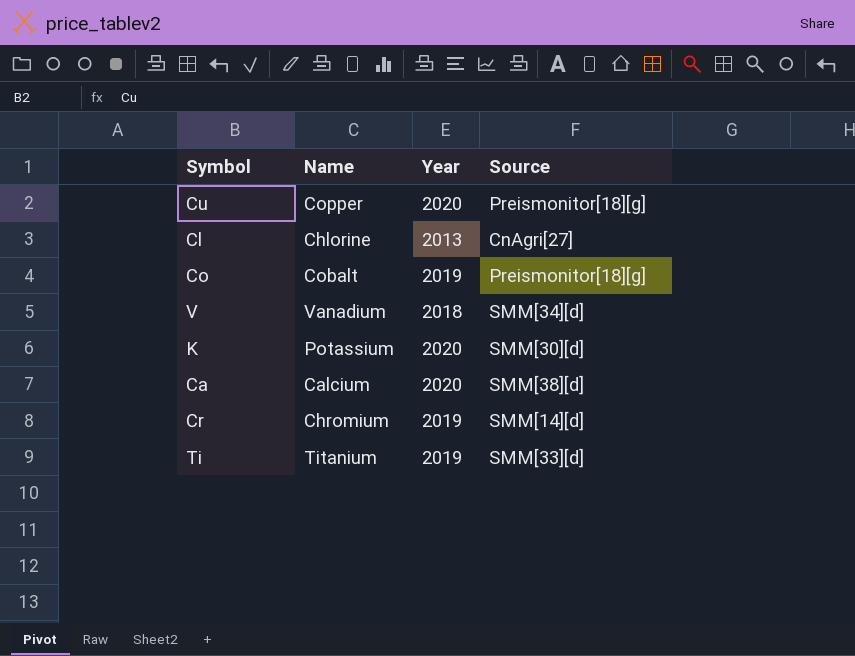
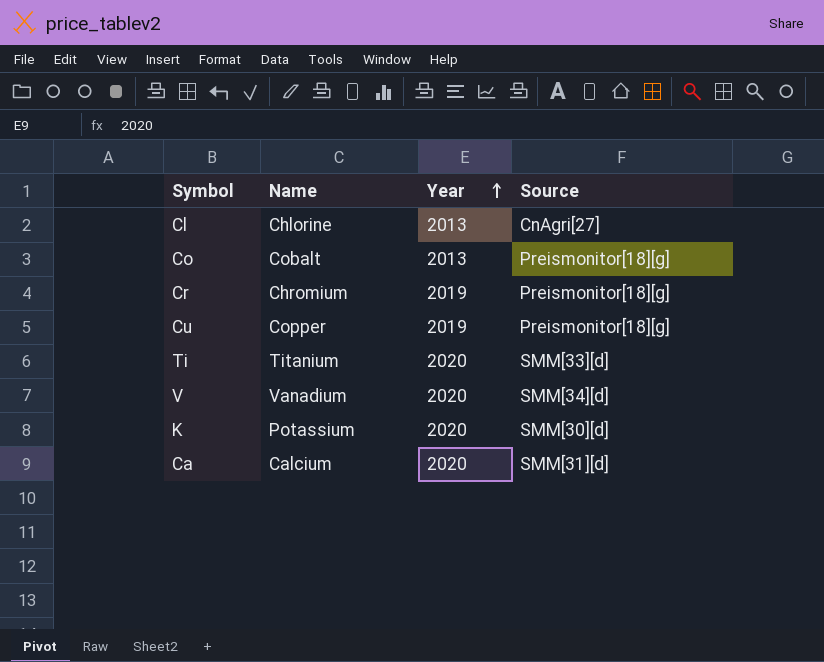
row order: none -> Year ascending
Co | Year: 2019 -> 2013
Cr | Source: SMM[14][d] -> Preismonitor[18][g]
Cu | Year: 2020 -> 2019
Ti | Year: 2019 -> 2020
V | Year: 2018 -> 2020
Ca | Source: SMM[38][d] -> SMM[31][d]

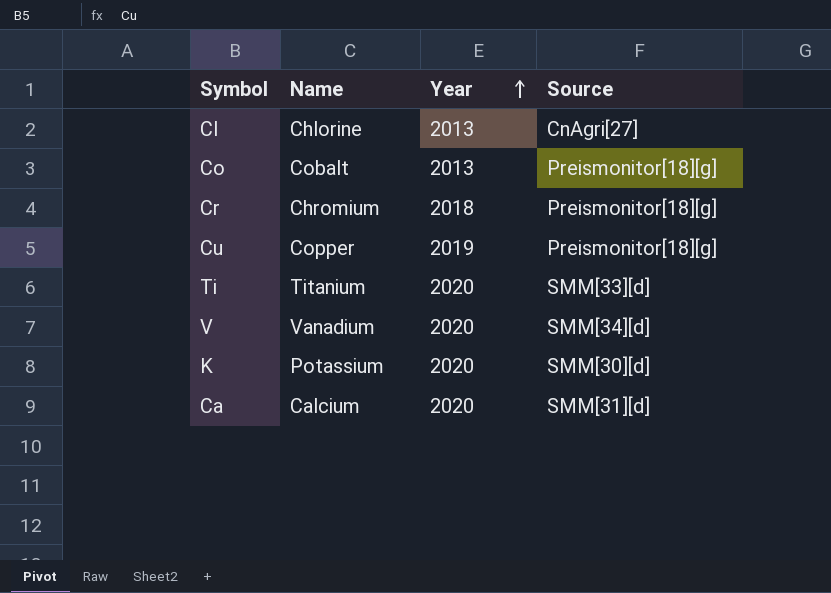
Cr | Year: 2019 -> 2018

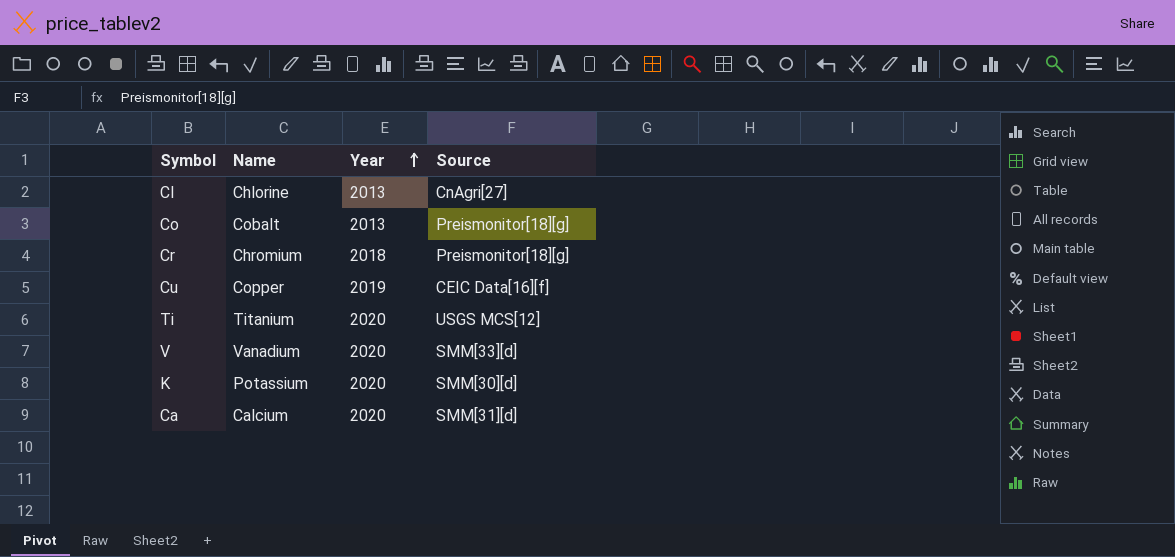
Cu | Source: Preismonitor[18][g] -> CEIC Data[16][f]
Ti | Source: SMM[33][d] -> USGS MCS[12]
V | Source: SMM[34][d] -> SMM[33][d]

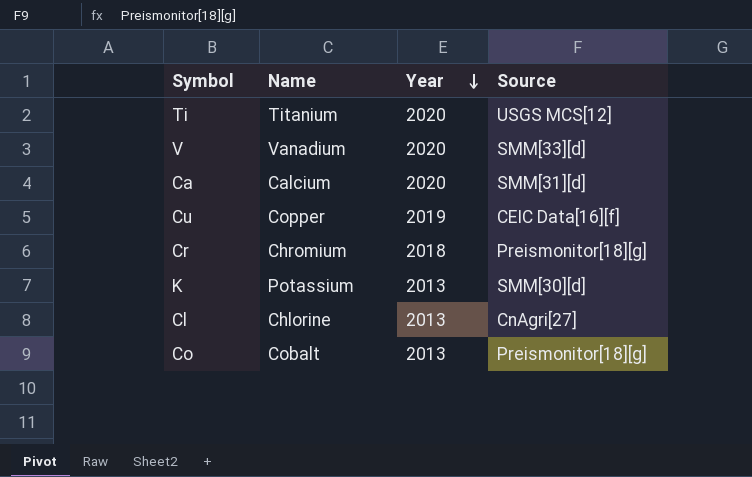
row order: Year ascending -> Year descending
K | Year: 2020 -> 2013

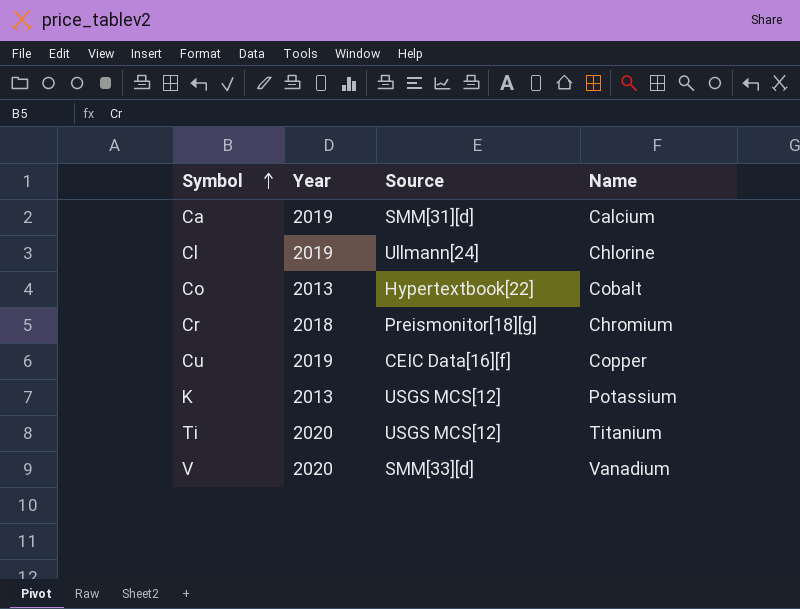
row order: Year descending -> Symbol ascending
column Name | position: 2 -> 4
Ca | Year: 2020 -> 2019
Cl | Year: 2013 -> 2019
Cl | Source: CnAgri[27] -> Ullmann[24]
Co | Source: Preismonitor[18][g] -> Hypertextbook[22]
K | Source: SMM[30][d] -> USGS MCS[12]

